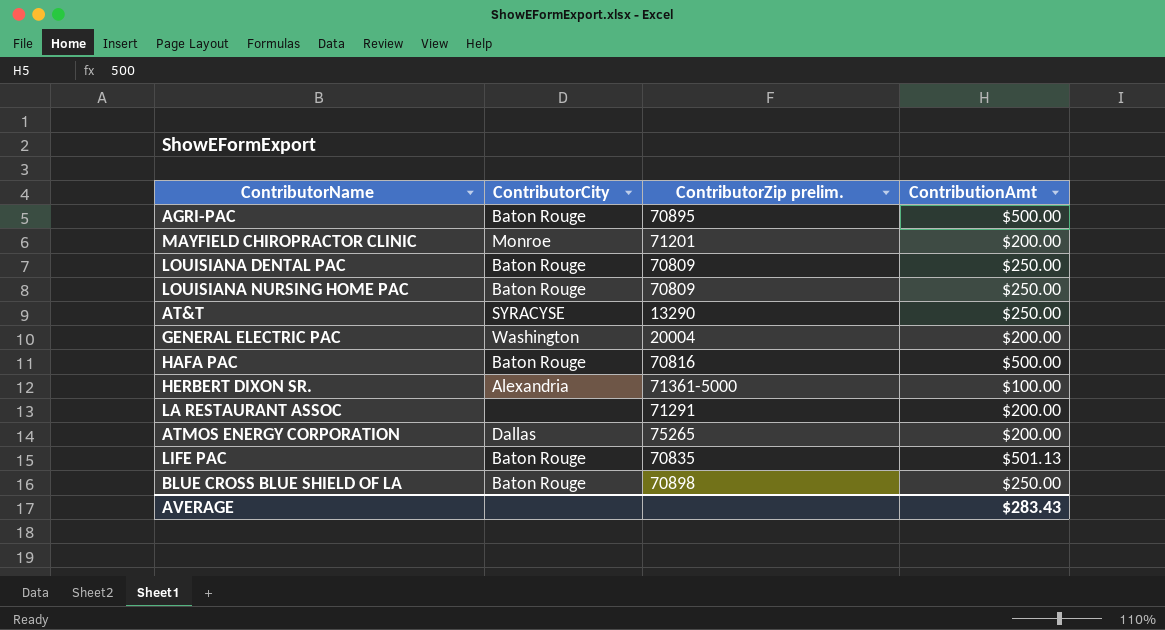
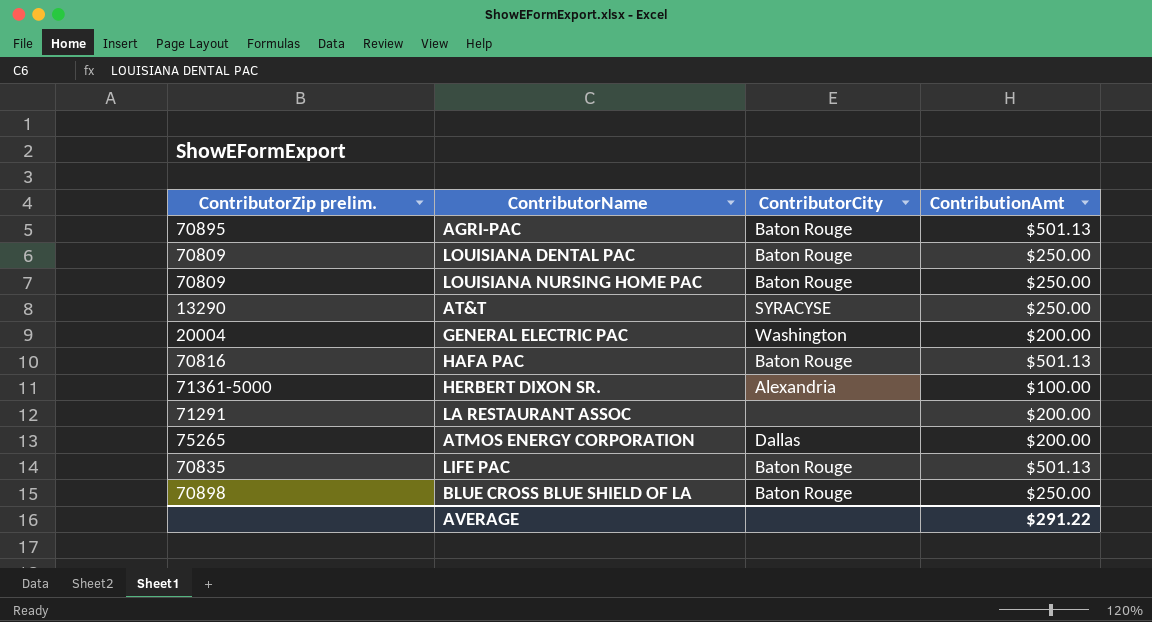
column ContributorZip prelim. | position: 3 -> 1
row MAYFIELD CHIROPRACTOR CLINIC: Monroe | 71201 | $200.00 -> none
AGRI-PAC | ContributionAmt: $500.00 -> $501.13
HAFA PAC | ContributionAmt: $500.00 -> $501.13
AVERAGE | ContributionAmt: $283.43 -> $291.22

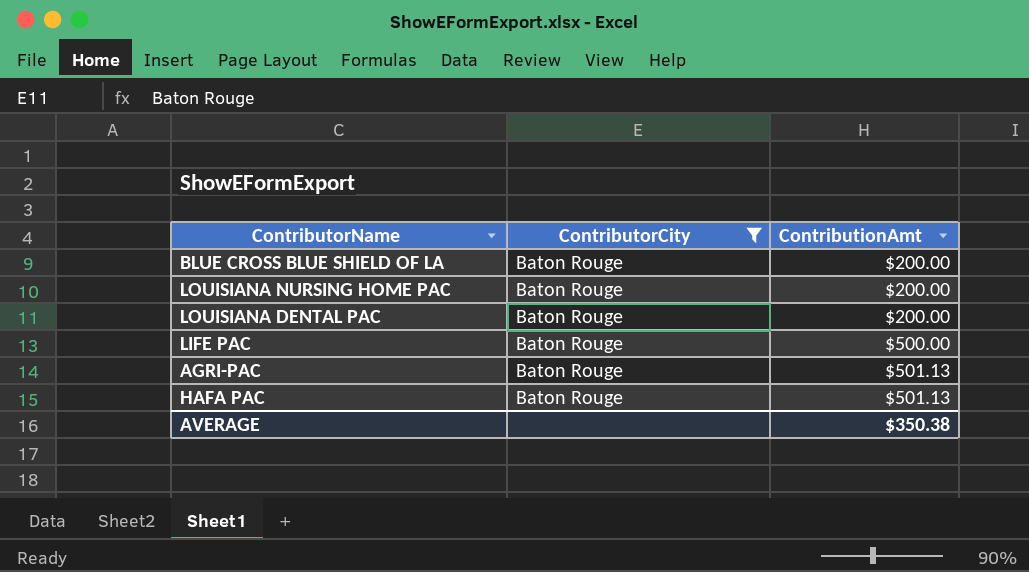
filter: none -> ContributorCity = Baton Rouge
row order: none -> ContributionAmt ascending
column ContributorZip prelim. | position: 1 -> none
BLUE CROSS BLUE SHIELD OF LA | ContributionAmt: $250.00 -> $200.00
LOUISIANA NURSING HOME PAC | ContributionAmt: $250.00 -> $200.00
LOUISIANA DENTAL PAC | ContributionAmt: $250.00 -> $200.00
LIFE PAC | ContributionAmt: $501.13 -> $500.00
AVERAGE | ContributionAmt: $291.22 -> $350.38

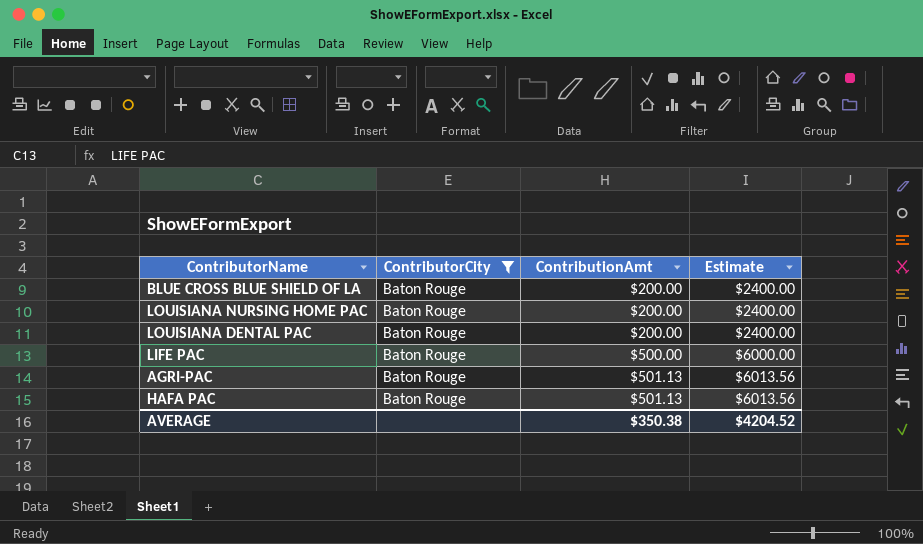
column Estimate | formula: none -> [ContributionAmt] * 12

